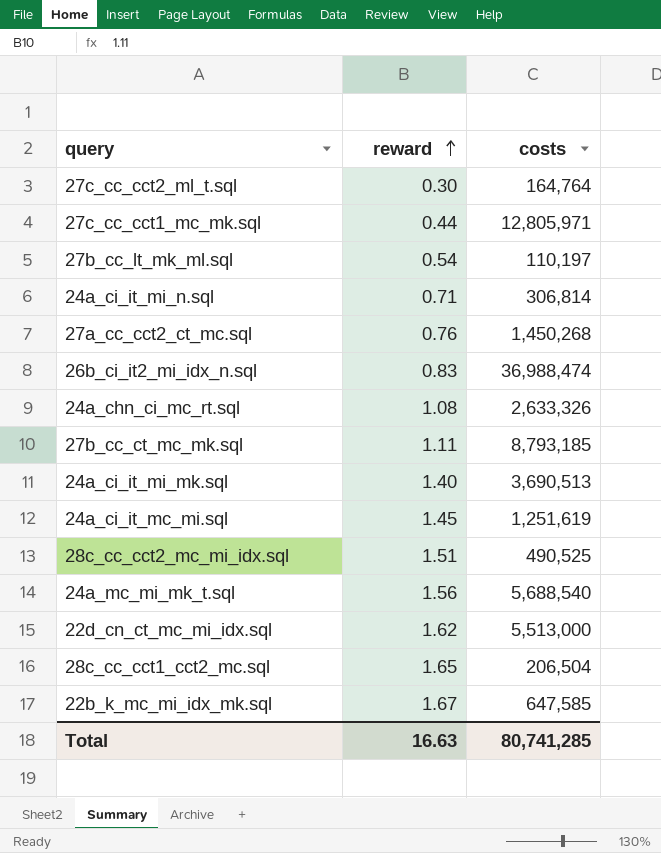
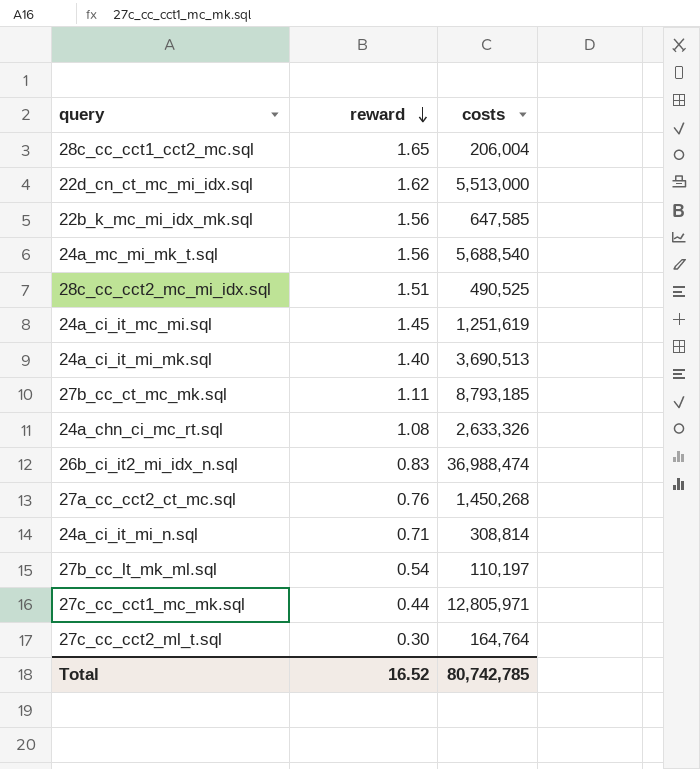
row order: reward ascending -> reward descending
28c_cc_cct1_cct2_mc.sql | costs: 206,504 -> 206,004
22b_k_mc_mi_idx_mk.sql | reward: 1.67 -> 1.56
24a_ci_it_mi_n.sql | costs: 306,814 -> 308,814
Total | reward: 16.63 -> 16.52
Total | costs: 80,741,285 -> 80,742,785

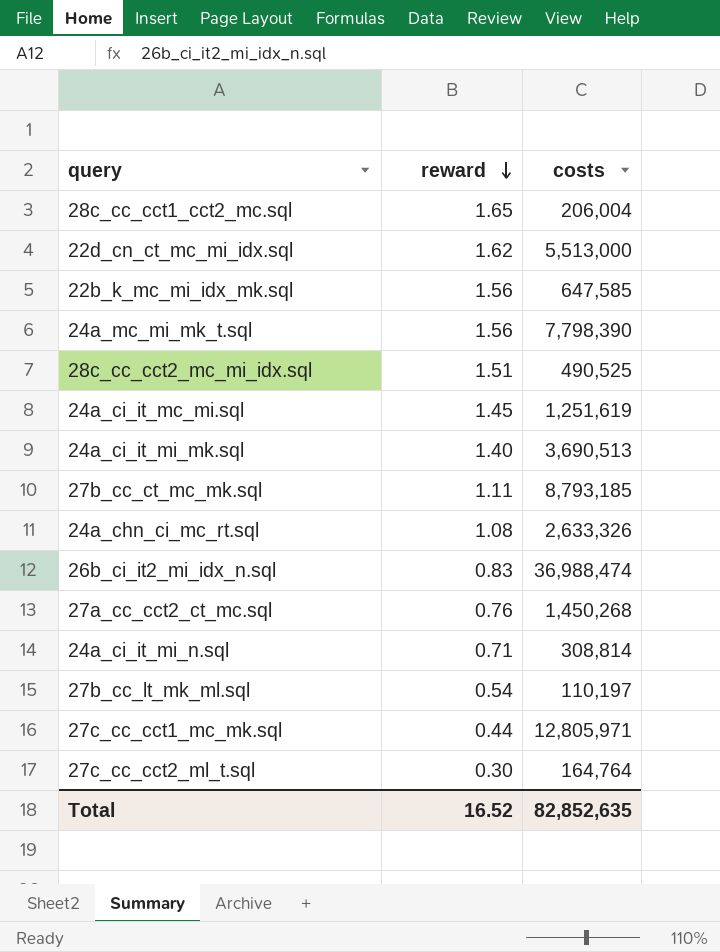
24a_mc_mi_mk_t.sql | costs: 5,688,540 -> 7,798,390
Total | costs: 80,742,785 -> 82,852,635

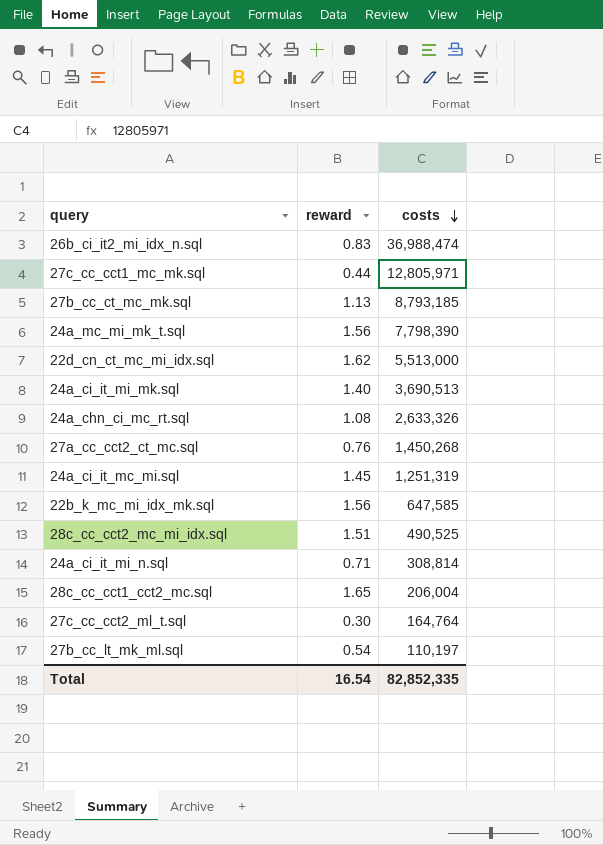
row order: reward descending -> costs descending
27b_cc_ct_mc_mk.sql | reward: 1.11 -> 1.13
24a_ci_it_mc_mi.sql | costs: 1,251,619 -> 1,251,319
Total | reward: 16.52 -> 16.54
Total | costs: 82,852,635 -> 82,852,335

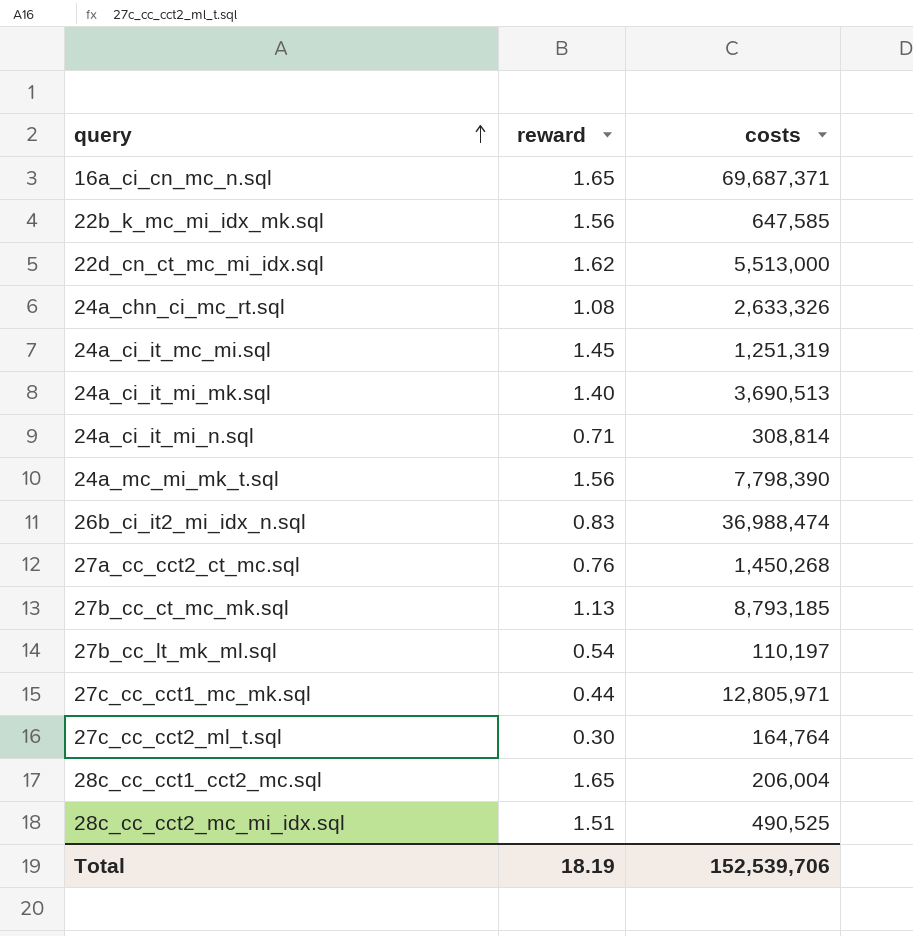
row order: costs descending -> query ascending
row 16a_ci_cn_mc_n.sql: none -> 1.65 | 69,687,371
Total | reward: 16.54 -> 18.19
Total | costs: 82,852,335 -> 152,539,706

